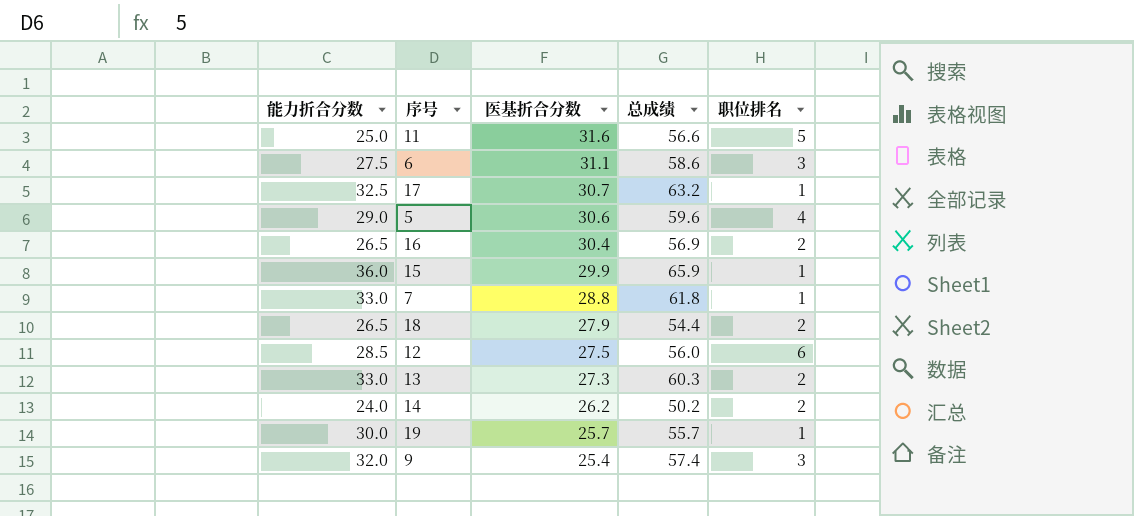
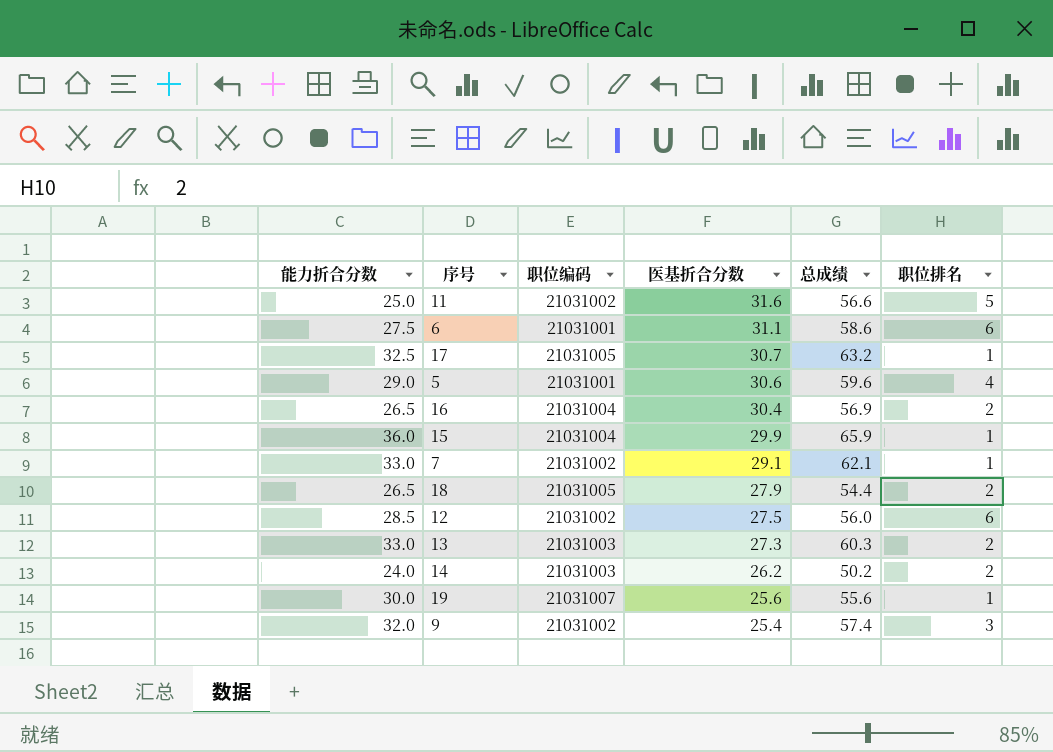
column 职位编码 | position: none -> 3
6 | 职位排名: 3 -> 6
7 | 医基折合分数: 28.8 -> 29.1
7 | 总成绩: 61.8 -> 62.1
19 | 医基折合分数: 25.7 -> 25.6
19 | 总成绩: 55.7 -> 55.6

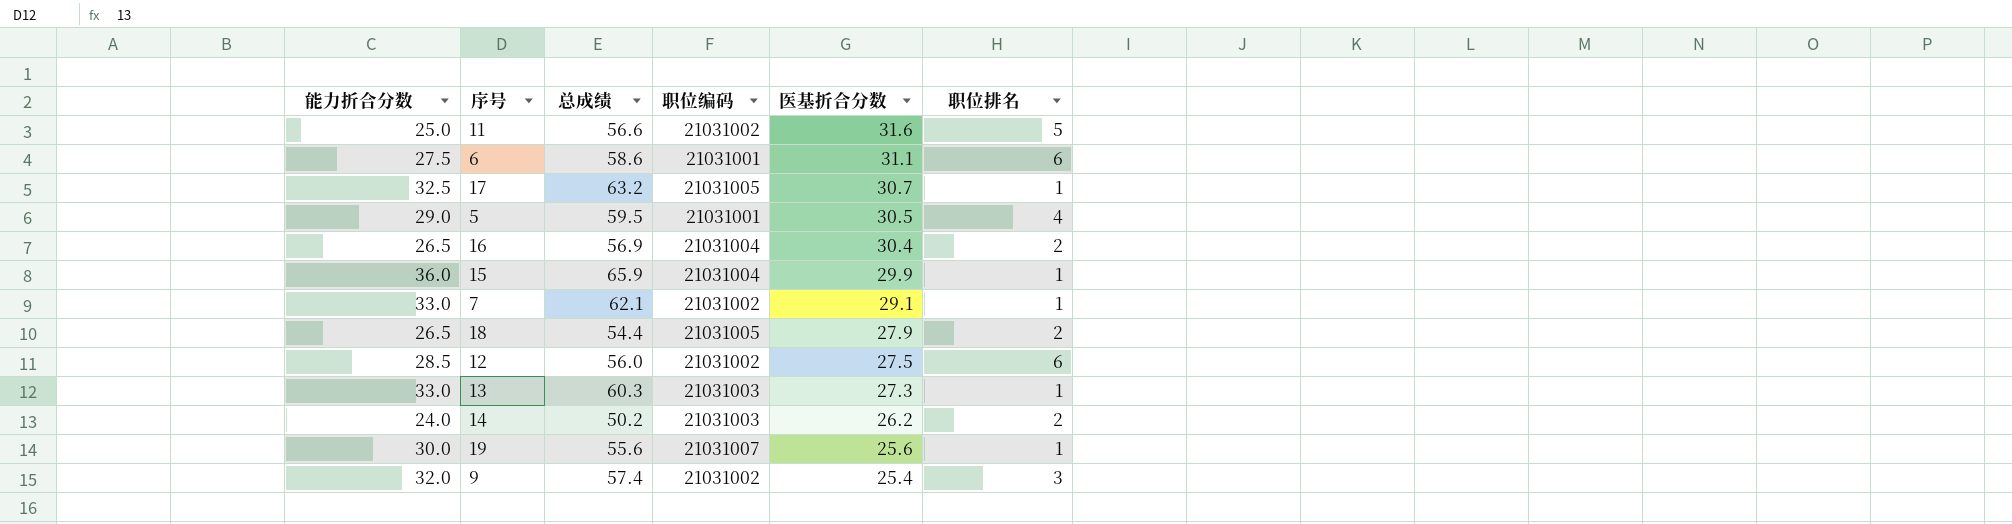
column 总成绩 | position: 5 -> 3
5 | 总成绩: 59.6 -> 59.5
5 | 医基折合分数: 30.6 -> 30.5
13 | 职位排名: 2 -> 1

